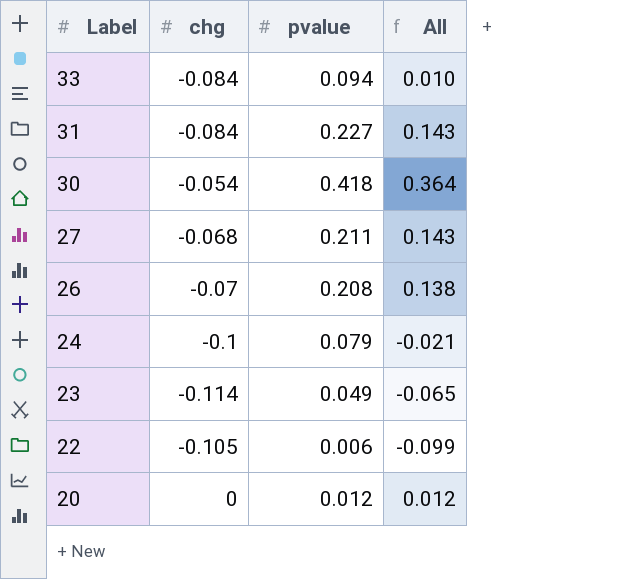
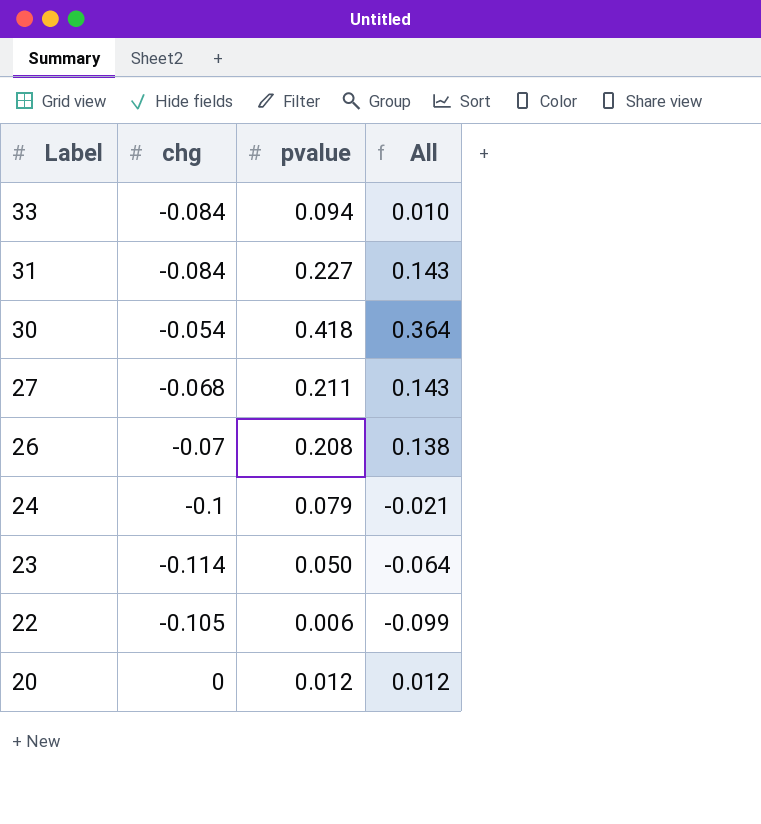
23 | pvalue: 0.049 -> 0.050
23 | All: -0.065 -> -0.064

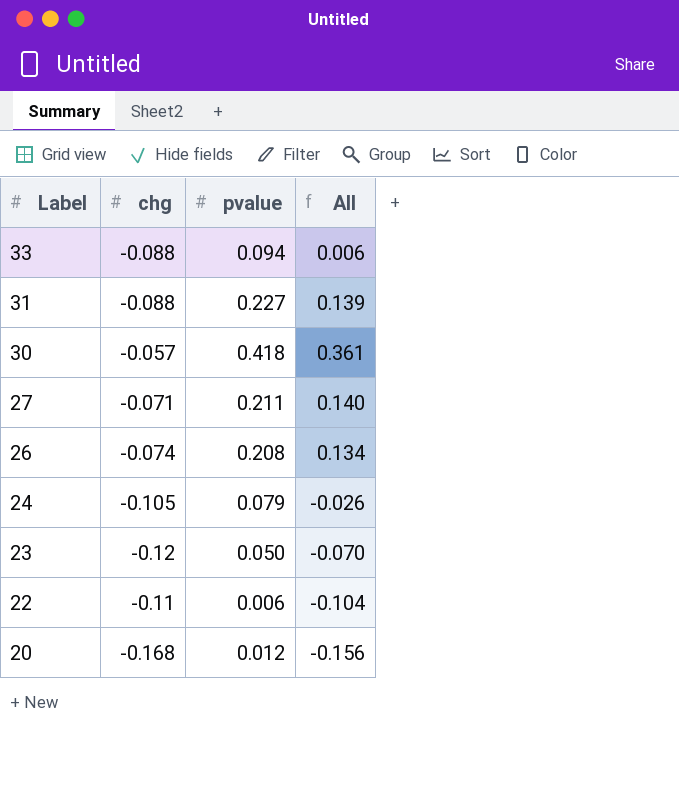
33 | chg: -0.084 -> -0.088
33 | All: 0.010 -> 0.006
31 | chg: -0.084 -> -0.088
31 | All: 0.143 -> 0.139
30 | chg: -0.054 -> -0.057
30 | All: 0.364 -> 0.361
27 | chg: -0.068 -> -0.071
27 | All: 0.143 -> 0.140
26 | chg: -0.07 -> -0.074
26 | All: 0.138 -> 0.134
24 | chg: -0.1 -> -0.105
24 | All: -0.021 -> -0.026
23 | chg: -0.114 -> -0.12
23 | All: -0.064 -> -0.070
22 | chg: -0.105 -> -0.11
22 | All: -0.099 -> -0.104
20 | chg: 0 -> -0.168
20 | All: 0.012 -> -0.156

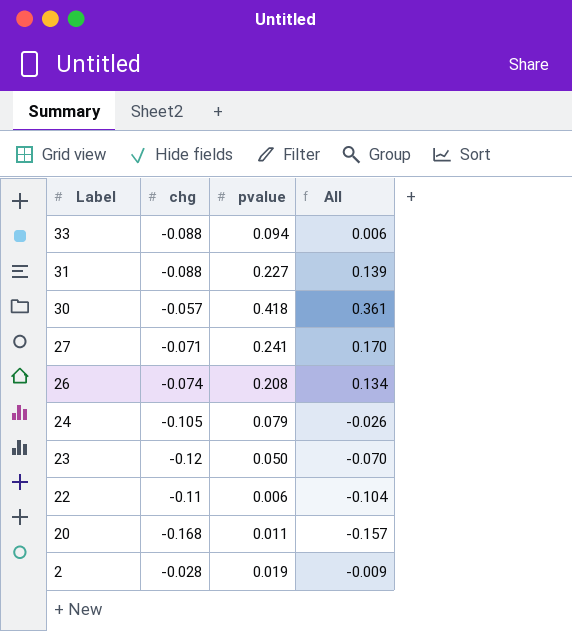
27 | pvalue: 0.211 -> 0.241
27 | All: 0.140 -> 0.170
20 | pvalue: 0.012 -> 0.011
20 | All: -0.156 -> -0.157
row 2: none -> -0.028 | 0.019 | -0.009

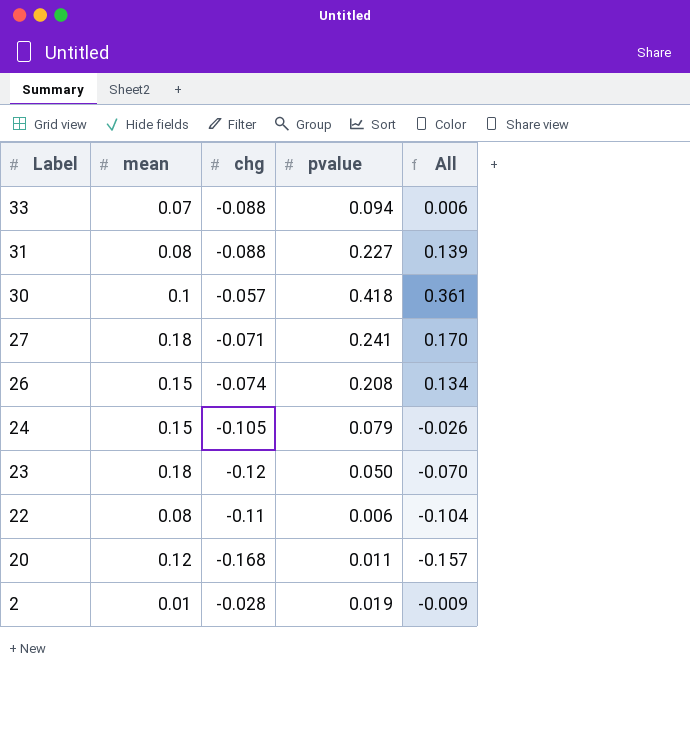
column mean | position: none -> 2

